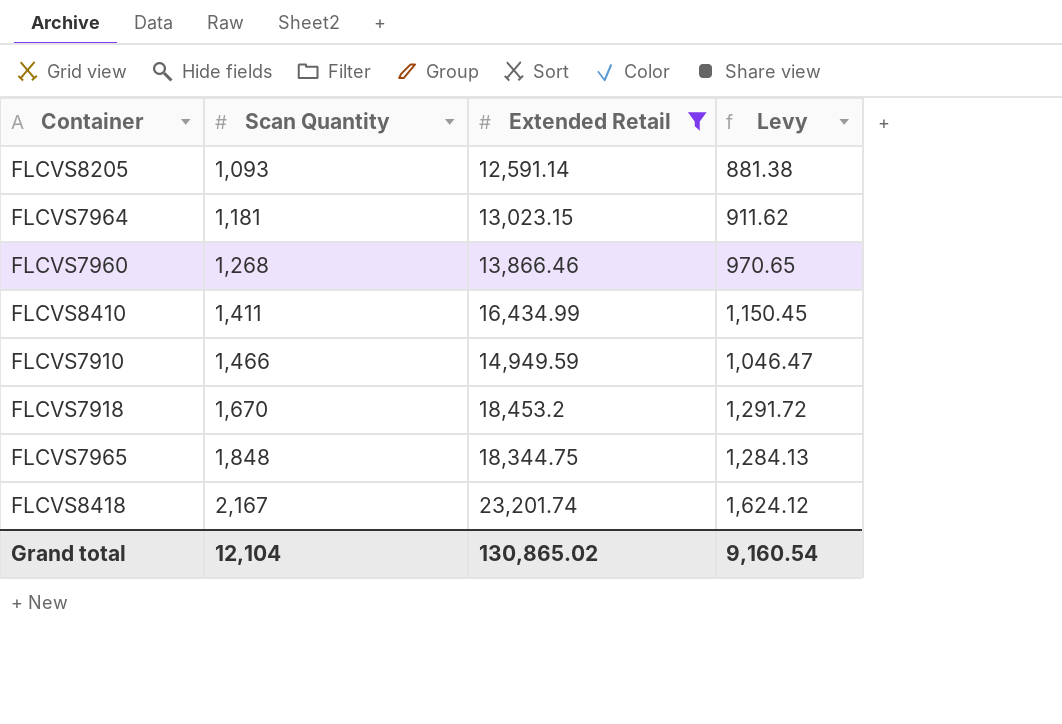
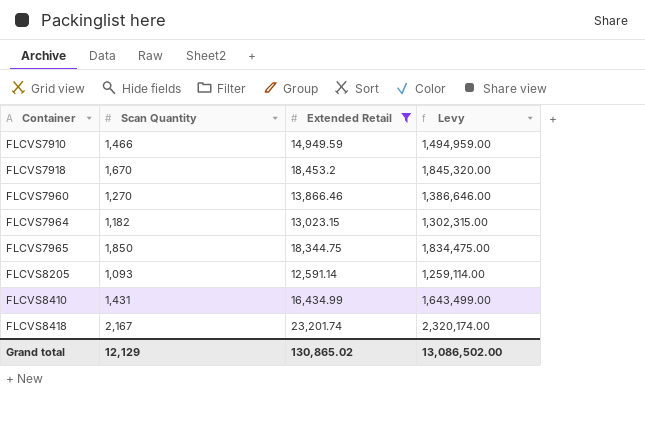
row order: Scan Quantity ascending -> Container ascending
column Levy | formula: [Extended Retail] * 0.07 -> [Extended Retail] * 100
FLCVS7960 | Scan Quantity: 1,268 -> 1,270
FLCVS7964 | Scan Quantity: 1,181 -> 1,182
FLCVS7965 | Scan Quantity: 1,848 -> 1,850
FLCVS8410 | Scan Quantity: 1,411 -> 1,431
Grand total | Scan Quantity: 12,104 -> 12,129
Grand total | Levy: 9,160.54 -> 13,086,502.00

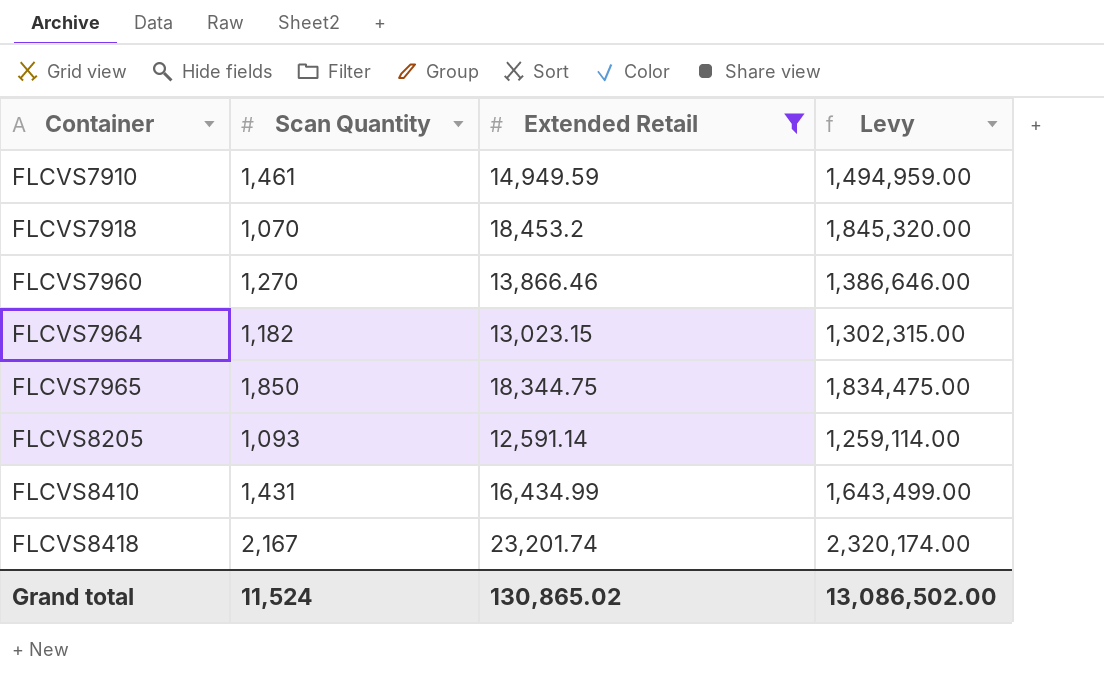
FLCVS7910 | Scan Quantity: 1,466 -> 1,461
FLCVS7918 | Scan Quantity: 1,670 -> 1,070
Grand total | Scan Quantity: 12,129 -> 11,524

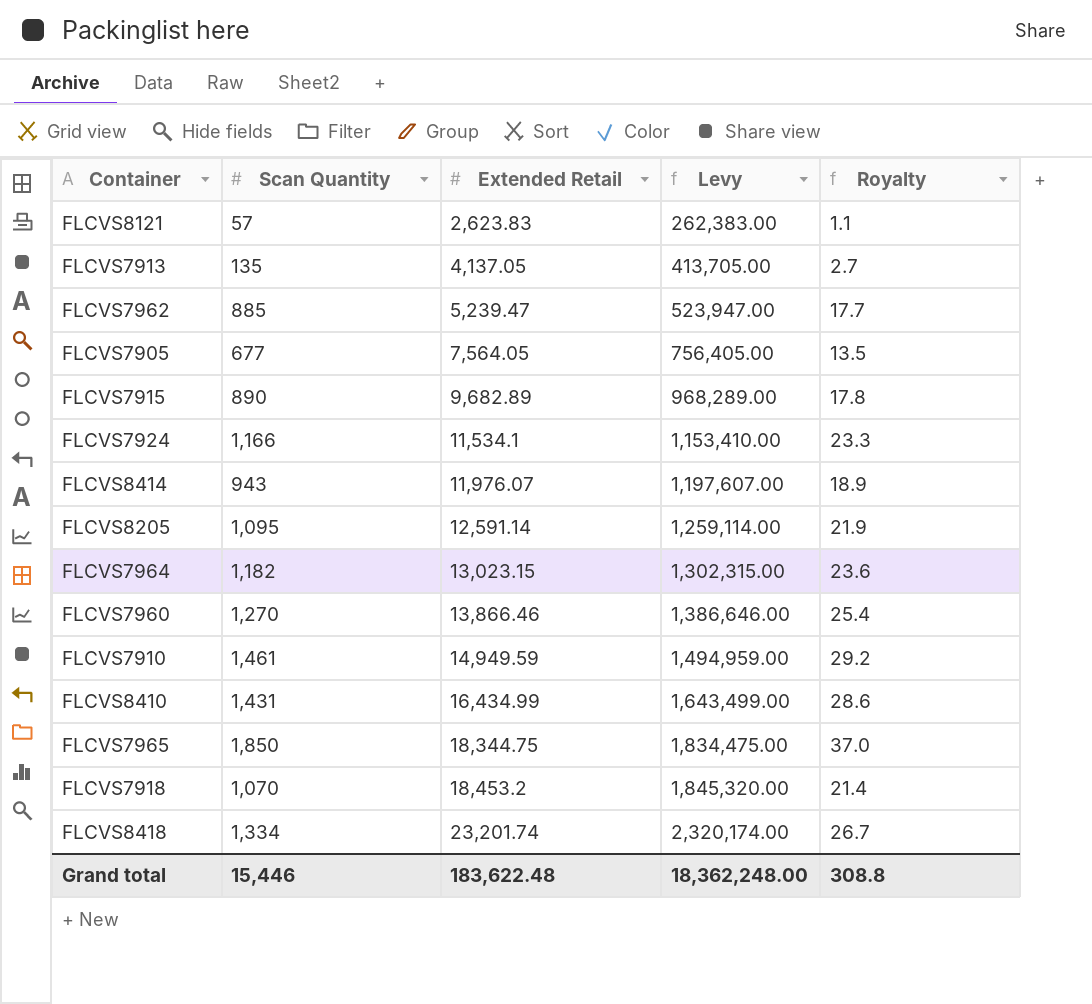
filter: Extended Retail >= 12,591.14 -> none
row order: Container ascending -> Extended Retail ascending
column Royalty | formula: none -> [Scan Quantity] * 0.02
FLCVS8205 | Scan Quantity: 1,093 -> 1,095
FLCVS8418 | Scan Quantity: 2,167 -> 1,334
Grand total | Scan Quantity: 11,524 -> 15,446
Grand total | Extended Retail: 130,865.02 -> 183,622.48
Grand total | Levy: 13,086,502.00 -> 18,362,248.00

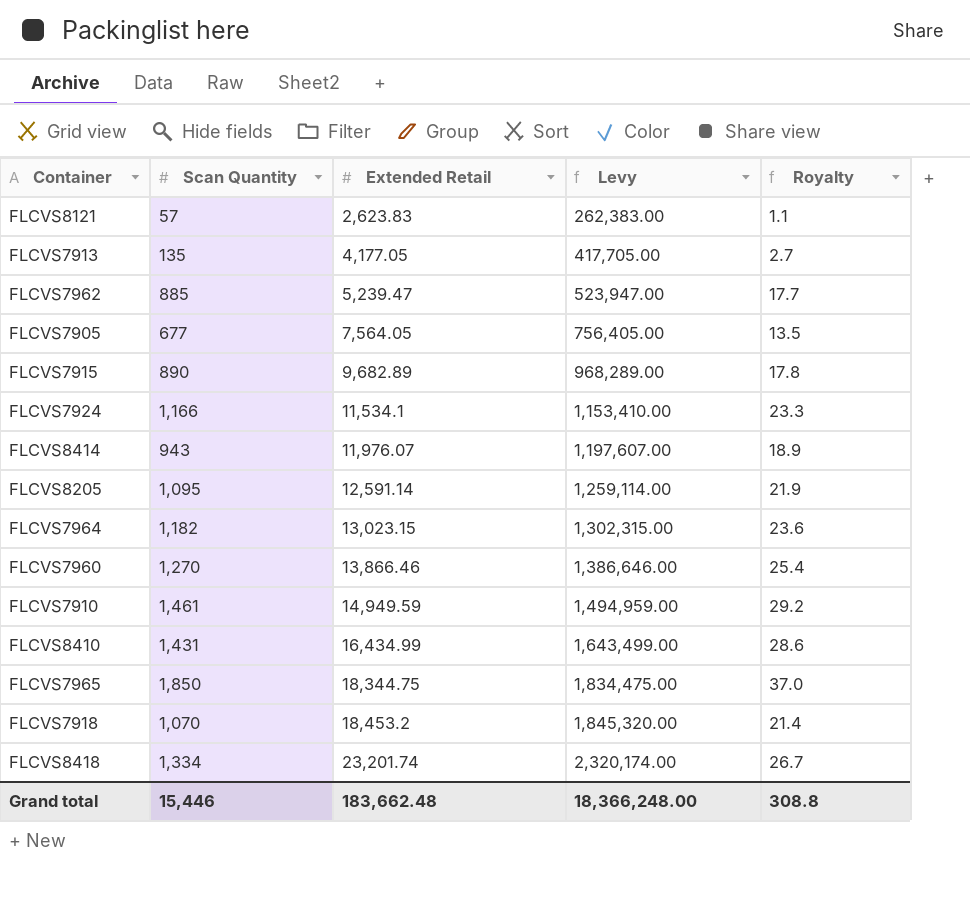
FLCVS7913 | Extended Retail: 4,137.05 -> 4,177.05
FLCVS7913 | Levy: 413,705.00 -> 417,705.00
Grand total | Extended Retail: 183,622.48 -> 183,662.48
Grand total | Levy: 18,362,248.00 -> 18,366,248.00

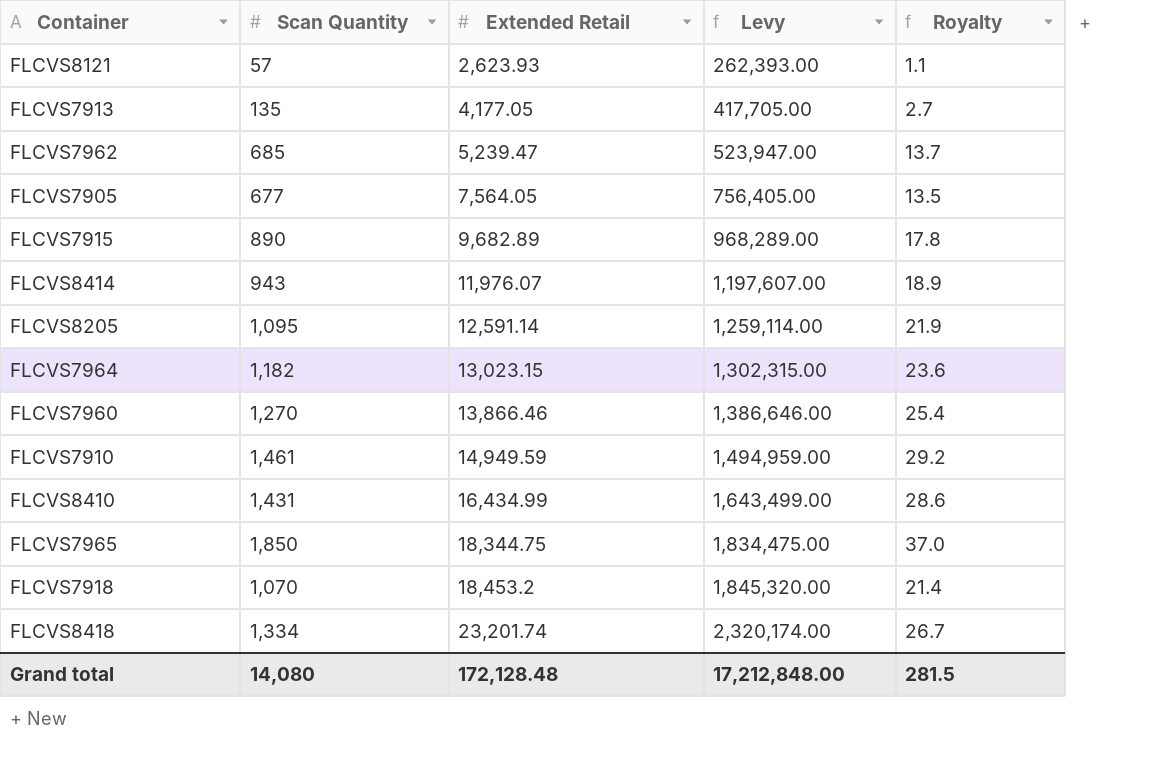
row FLCVS7924: 1,166 | 11,534.1 | 1,153,410.00 | 23.3 -> none
FLCVS8121 | Extended Retail: 2,623.83 -> 2,623.93
FLCVS8121 | Levy: 262,383.00 -> 262,393.00
FLCVS7962 | Scan Quantity: 885 -> 685
FLCVS7962 | Royalty: 17.7 -> 13.7
Grand total | Scan Quantity: 15,446 -> 14,080
Grand total | Extended Retail: 183,662.48 -> 172,128.48
Grand total | Levy: 18,366,248.00 -> 17,212,848.00
Grand total | Royalty: 308.8 -> 281.5

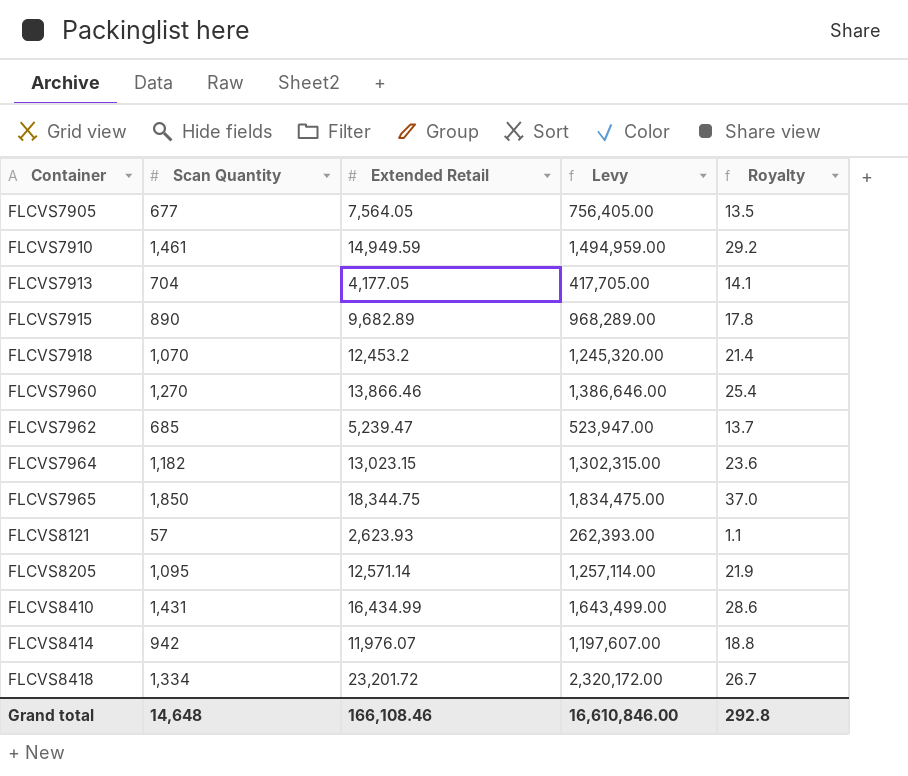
row order: Extended Retail ascending -> Container ascending
FLCVS7913 | Scan Quantity: 135 -> 704
FLCVS7913 | Royalty: 2.7 -> 14.1
FLCVS7918 | Extended Retail: 18,453.2 -> 12,453.2
FLCVS7918 | Levy: 1,845,320.00 -> 1,245,320.00
FLCVS8205 | Extended Retail: 12,591.14 -> 12,571.14
FLCVS8205 | Levy: 1,259,114.00 -> 1,257,114.00
FLCVS8414 | Scan Quantity: 943 -> 942
FLCVS8414 | Royalty: 18.9 -> 18.8
FLCVS8418 | Extended Retail: 23,201.74 -> 23,201.72
FLCVS8418 | Levy: 2,320,174.00 -> 2,320,172.00
Grand total | Scan Quantity: 14,080 -> 14,648
Grand total | Extended Retail: 172,128.48 -> 166,108.46
Grand total | Levy: 17,212,848.00 -> 16,610,846.00
Grand total | Royalty: 281.5 -> 292.8

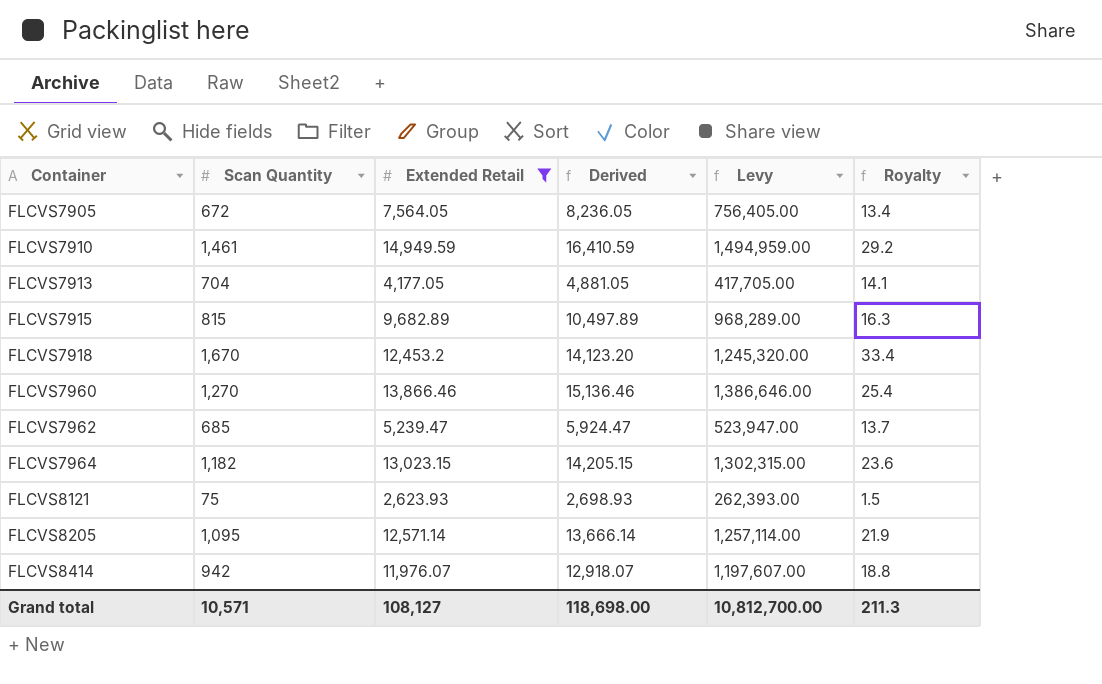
filter: none -> Extended Retail <= 14,949.59
column Derived | formula: none -> [Scan Quantity] + [Extended Retail]
FLCVS7905 | Scan Quantity: 677 -> 672
FLCVS7905 | Royalty: 13.5 -> 13.4
FLCVS7915 | Scan Quantity: 890 -> 815
FLCVS7915 | Royalty: 17.8 -> 16.3
FLCVS7918 | Scan Quantity: 1,070 -> 1,670
FLCVS7918 | Royalty: 21.4 -> 33.4
FLCVS8121 | Scan Quantity: 57 -> 75
FLCVS8121 | Royalty: 1.1 -> 1.5
Grand total | Scan Quantity: 14,648 -> 10,571
Grand total | Extended Retail: 166,108.46 -> 108,127
Grand total | Levy: 16,610,846.00 -> 10,812,700.00
Grand total | Royalty: 292.8 -> 211.3

